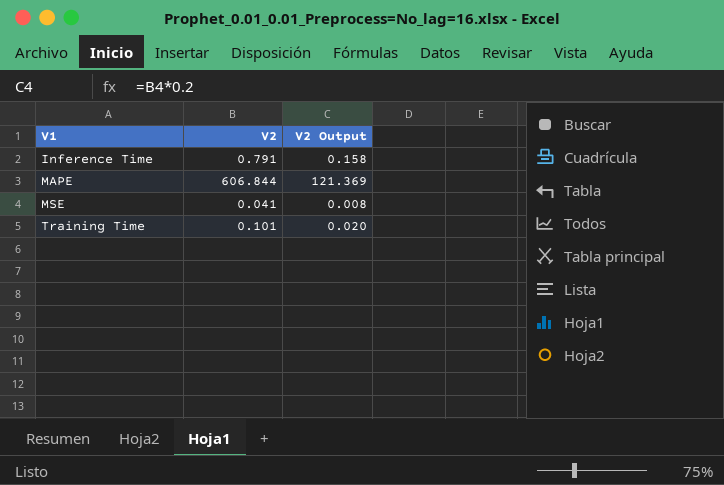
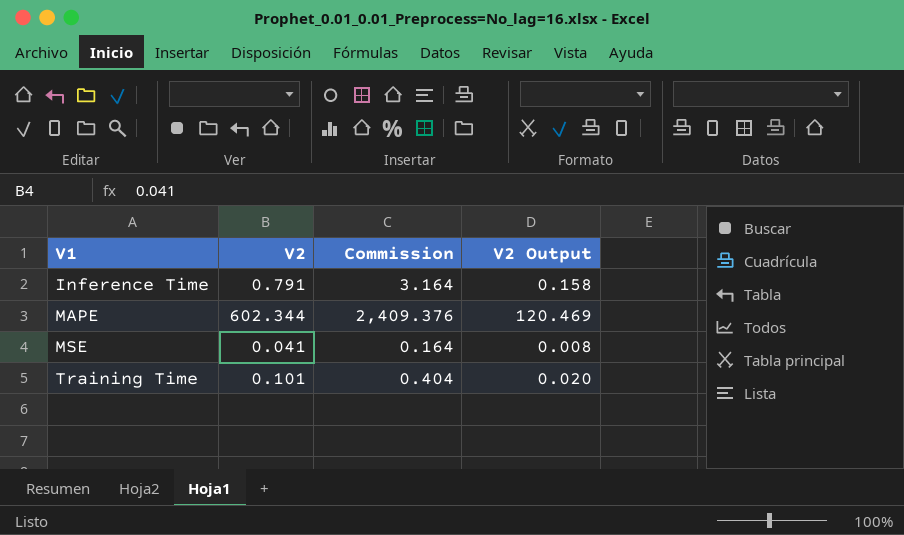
column Commission | formula: none -> [V2] * 4
MAPE | V2: 606.844 -> 602.344
MAPE | V2 Output: 121.369 -> 120.469

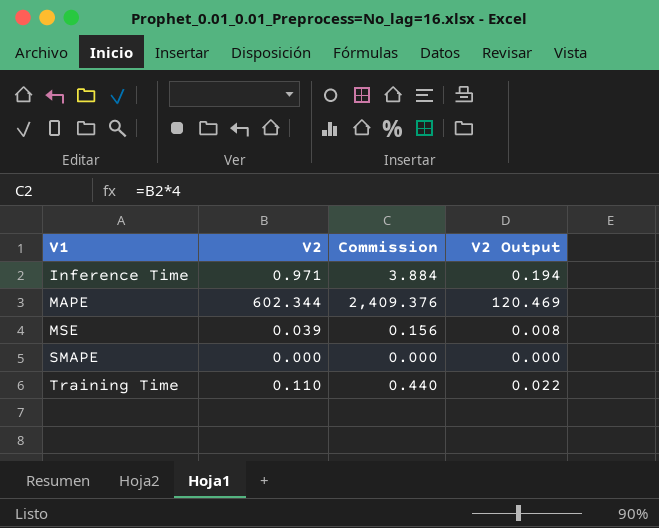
Inference Time | V2: 0.791 -> 0.971
Inference Time | Commission: 3.164 -> 3.884
Inference Time | V2 Output: 0.158 -> 0.194
MSE | V2: 0.041 -> 0.039
MSE | Commission: 0.164 -> 0.156
row SMAPE: none -> 0.000 | 0.000 | 0.000
Training Time | V2: 0.101 -> 0.110
Training Time | Commission: 0.404 -> 0.440
Training Time | V2 Output: 0.020 -> 0.022

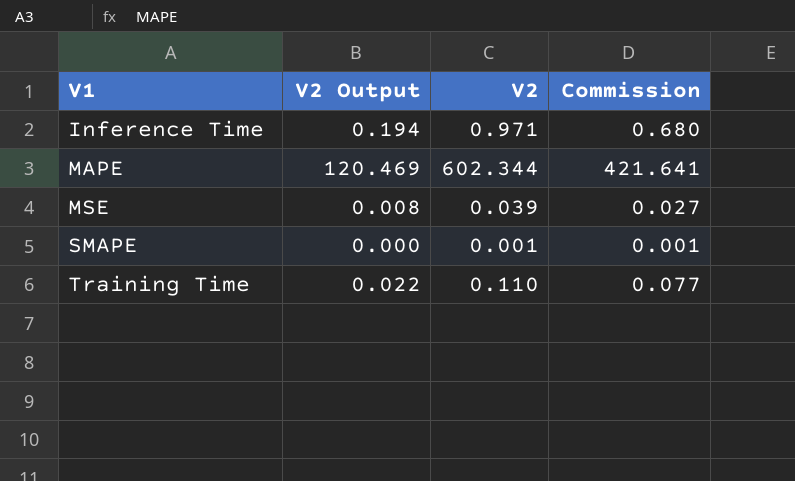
column V2 Output | position: 4 -> 2
column Commission | formula: [V2] * 4 -> [V2] * 0.7
SMAPE | V2: 0.000 -> 0.001

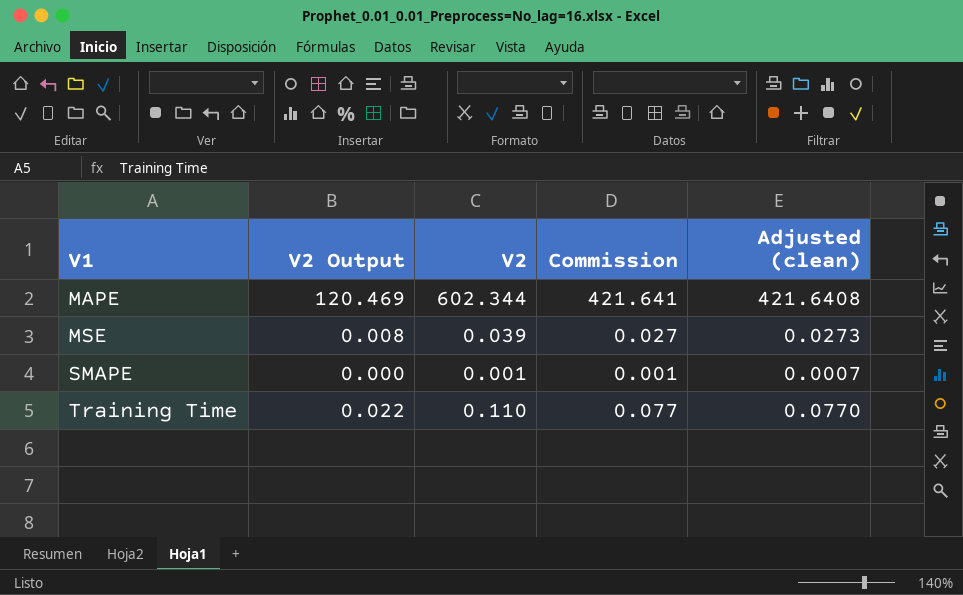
column Adjusted (clean) | formula: none -> [V2] * 0.7
row Inference Time: 0.194 | 0.971 | 0.680 -> none

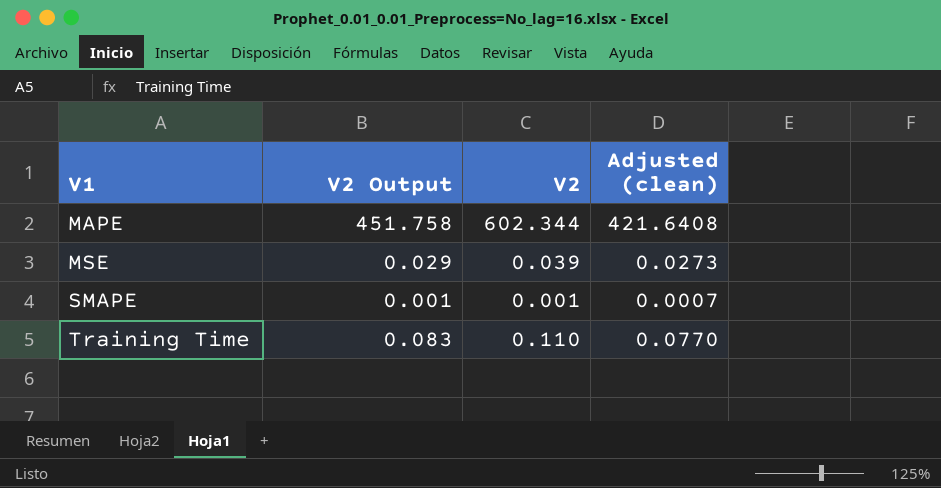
column Commission | formula: [V2] * 0.7 -> none
column V2 Output | formula: [V2] * 0.2 -> [V2] * 0.75

